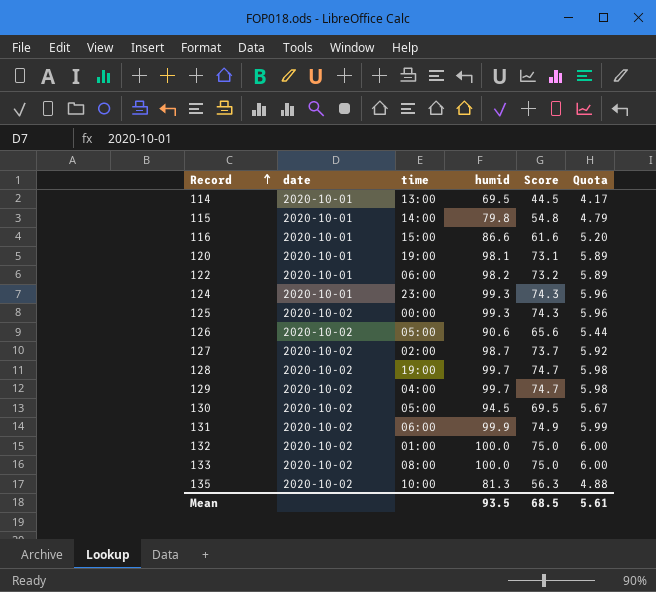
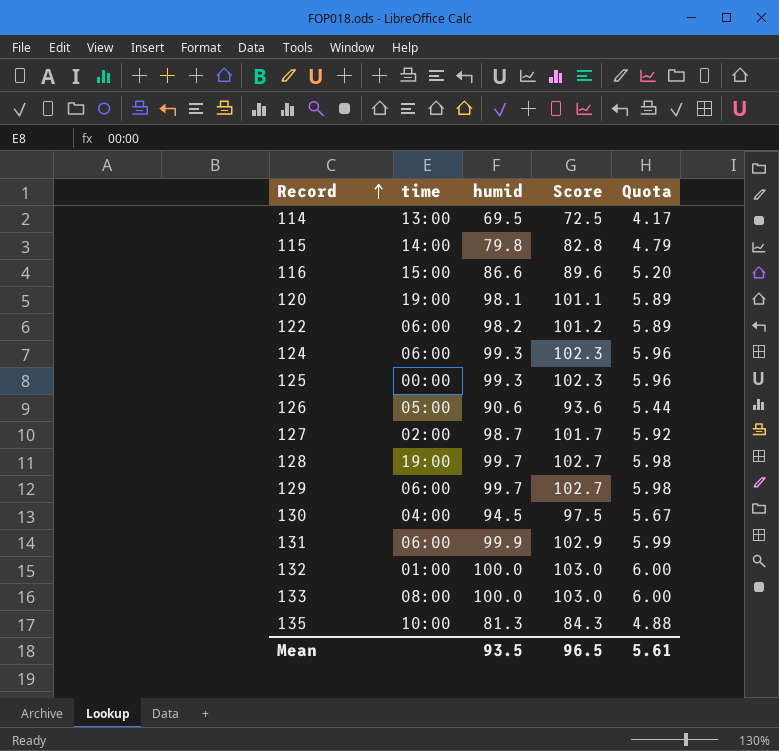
column date | position: 2 -> none
column Score | formula: [humid] - 25 -> [humid] + 3
124 | time: 23:00 -> 06:00
129 | time: 04:00 -> 06:00
130 | time: 05:00 -> 04:00
Mean | Score: 68.5 -> 96.5

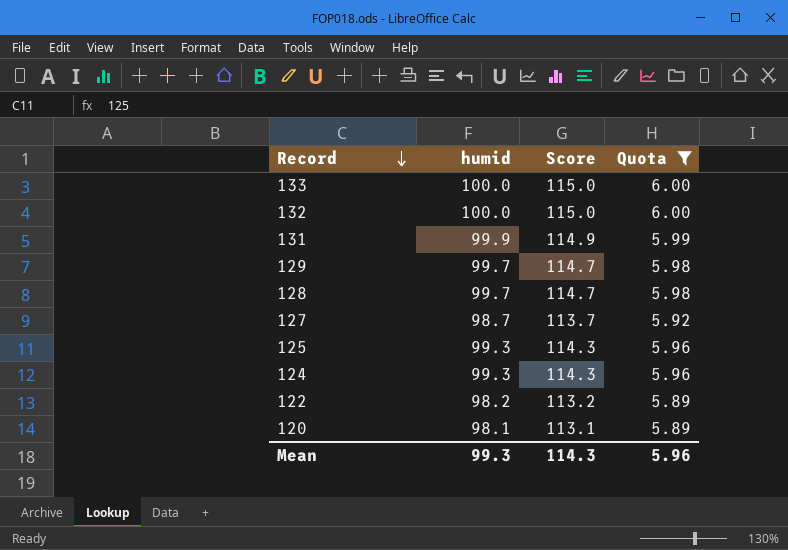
filter: none -> Quota >= 5.89
row order: Record ascending -> Record descending
column time | position: 2 -> none
column Score | formula: [humid] + 3 -> [humid] + 15
Mean | humid: 93.5 -> 99.3
Mean | Score: 96.5 -> 114.3
Mean | Quota: 5.61 -> 5.96

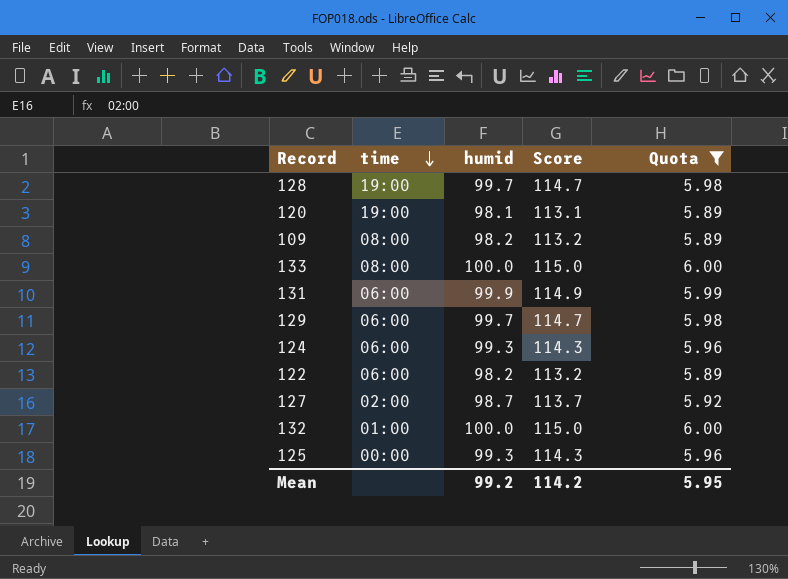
row order: Record descending -> time descending
column time | position: none -> 2
row 109: none -> 08:00 | 98.2 | 113.2 | 5.89
Mean | humid: 99.3 -> 99.2
Mean | Score: 114.3 -> 114.2
Mean | Quota: 5.96 -> 5.95

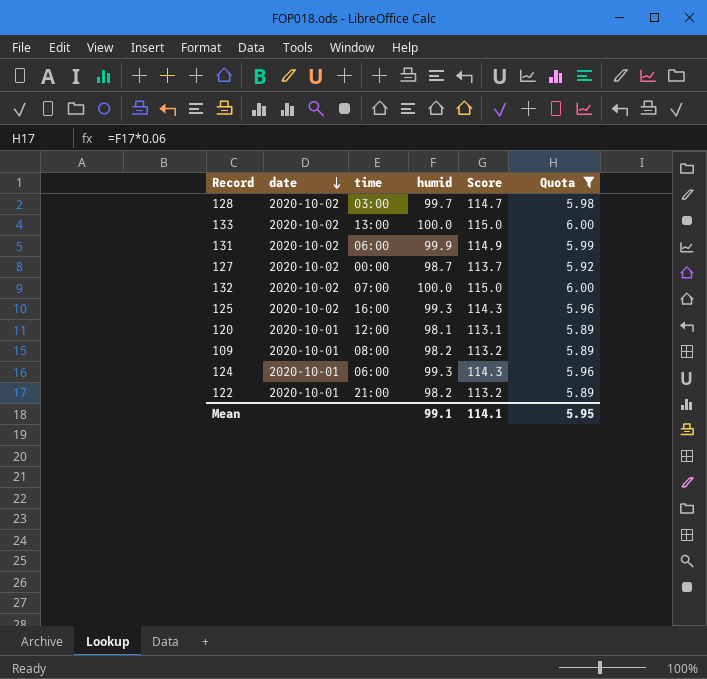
row order: time descending -> date descending
column date | position: none -> 2
row 129: 06:00 | 99.7 | 114.7 | 5.98 -> none
128 | time: 19:00 -> 03:00
133 | time: 08:00 -> 13:00
127 | time: 02:00 -> 00:00
132 | time: 01:00 -> 07:00
125 | time: 00:00 -> 16:00
120 | time: 19:00 -> 12:00
122 | time: 06:00 -> 21:00
Mean | humid: 99.2 -> 99.1
Mean | Score: 114.2 -> 114.1

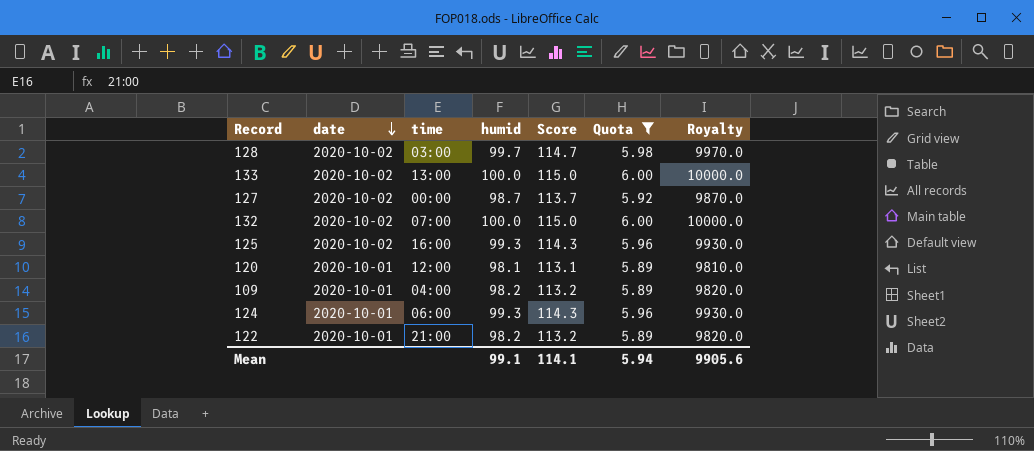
column Royalty | formula: none -> [humid] * 100
row 131: 2020-10-02 | 06:00 | 99.9 | 114.9 | 5.99 -> none
109 | time: 08:00 -> 04:00
Mean | Quota: 5.95 -> 5.94

